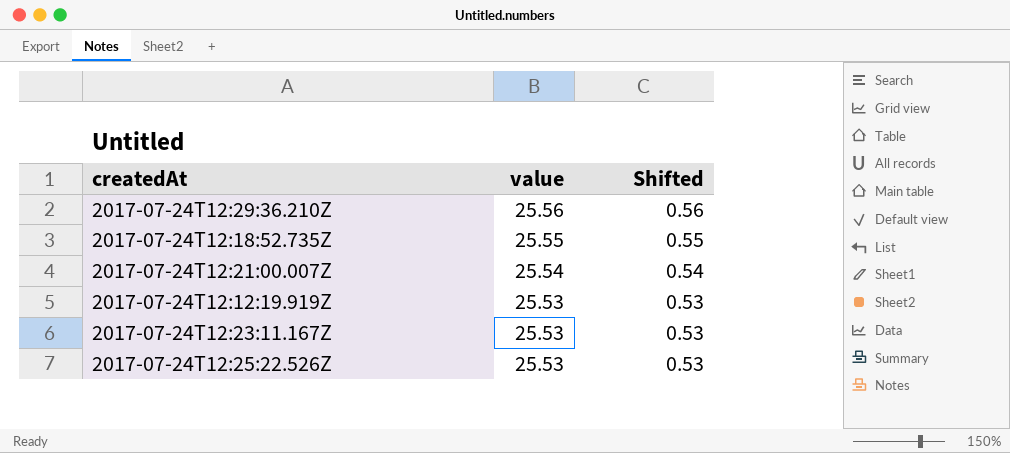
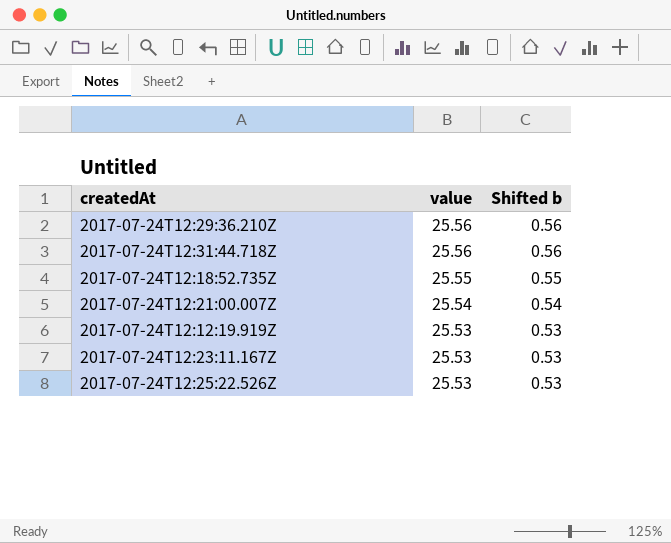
column name: Shifted -> Shifted b
row 2017-07-24T12:31:44.718Z: none -> 25.56 | 0.56

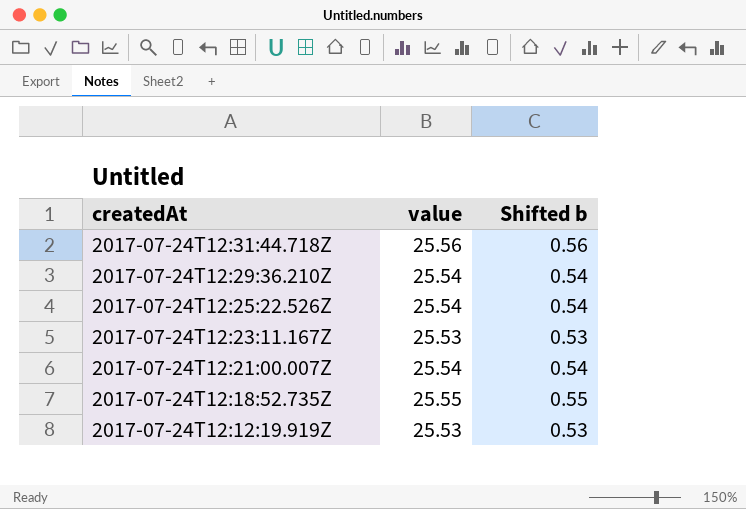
row order: value descending -> createdAt descending
2017-07-24T12:29:36.210Z | value: 25.56 -> 25.54
2017-07-24T12:29:36.210Z | Shifted b: 0.56 -> 0.54
2017-07-24T12:25:22.526Z | value: 25.53 -> 25.54
2017-07-24T12:25:22.526Z | Shifted b: 0.53 -> 0.54

